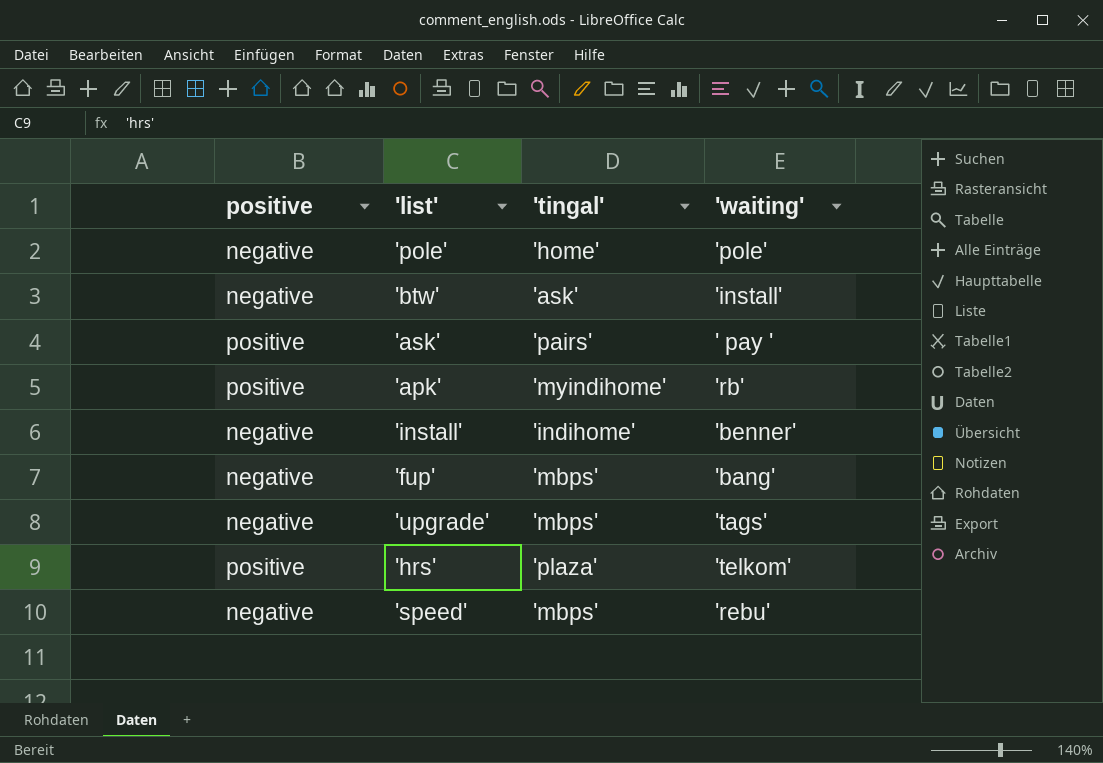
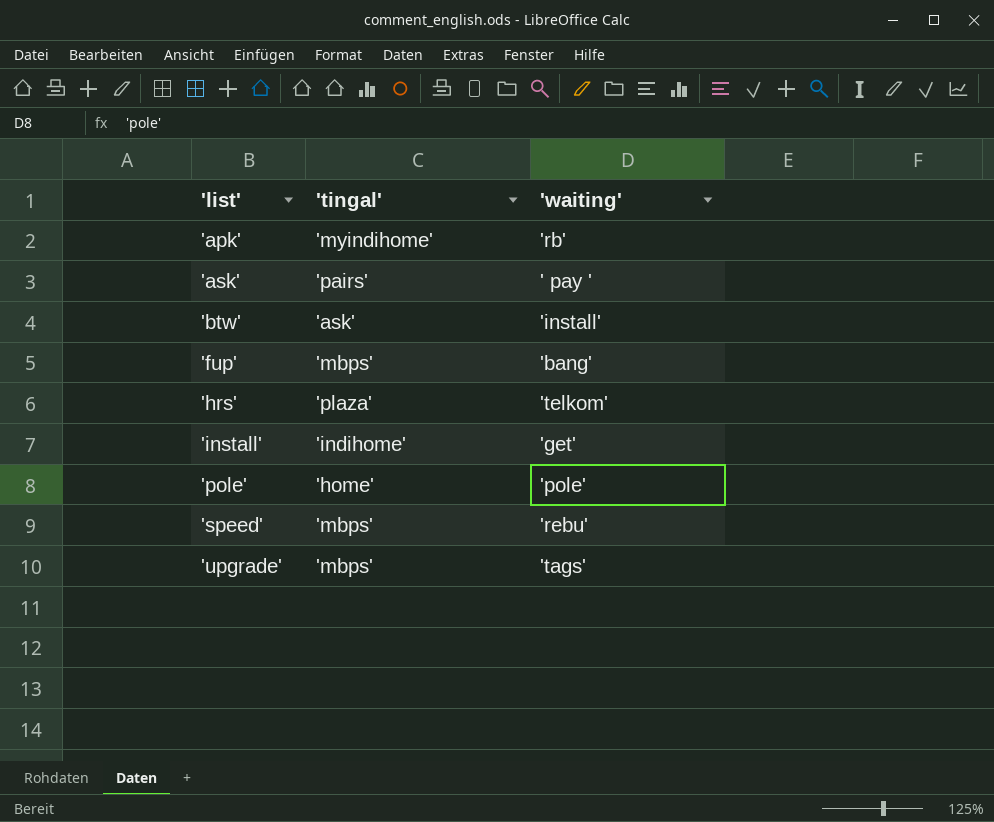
row order: none -> 'list' ascending
column positive | position: 1 -> none
'install' | 'waiting': 'benner' -> 'get'

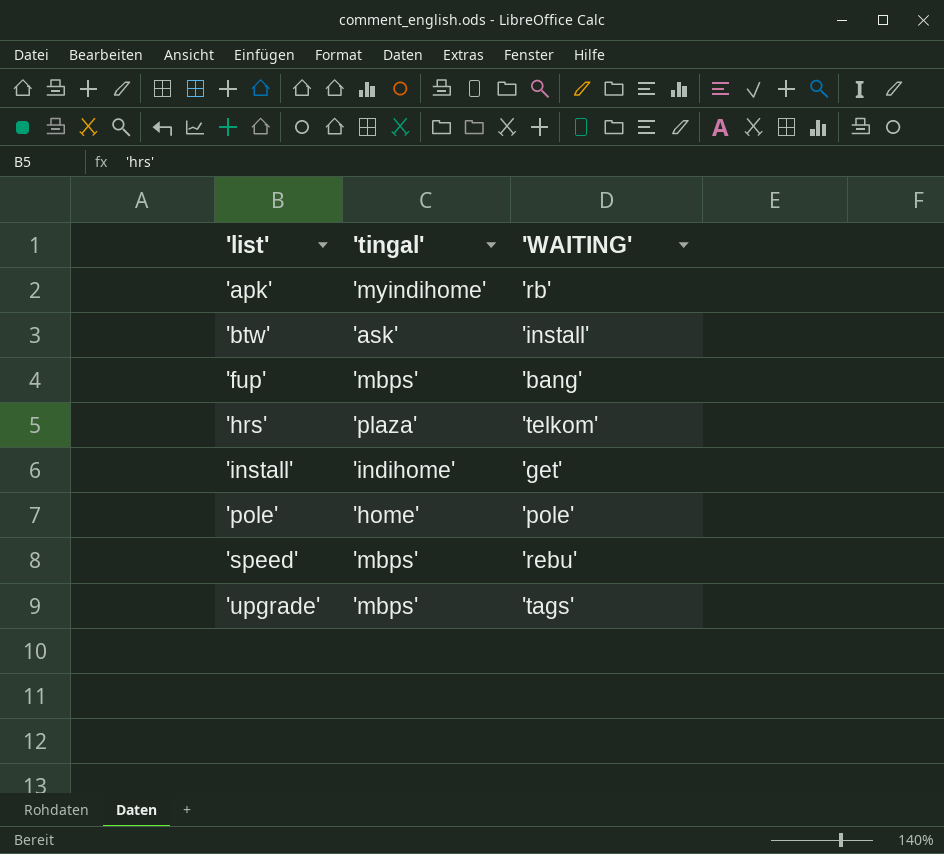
column name: 'waiting' -> 'WAITING'
row 'ask': 'pairs' | ' pay ' -> none

